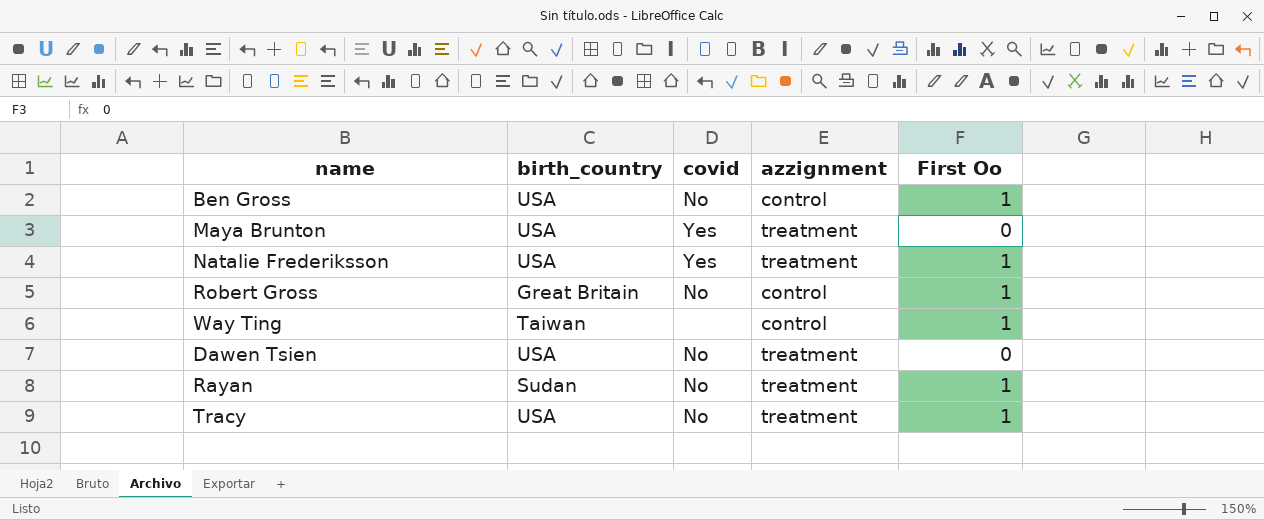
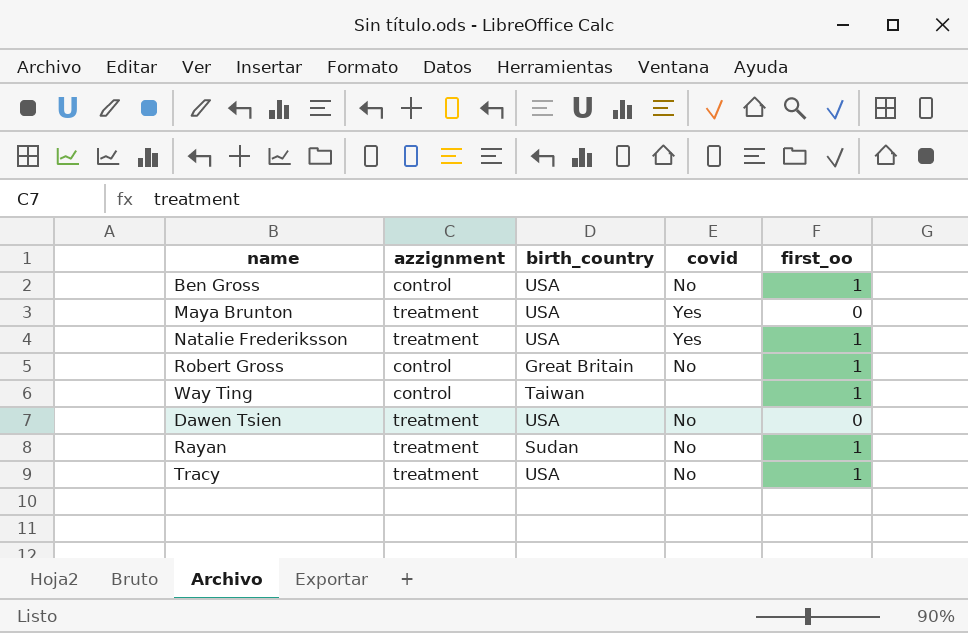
column azzignment | position: 4 -> 2
column name: First Oo -> first_oo

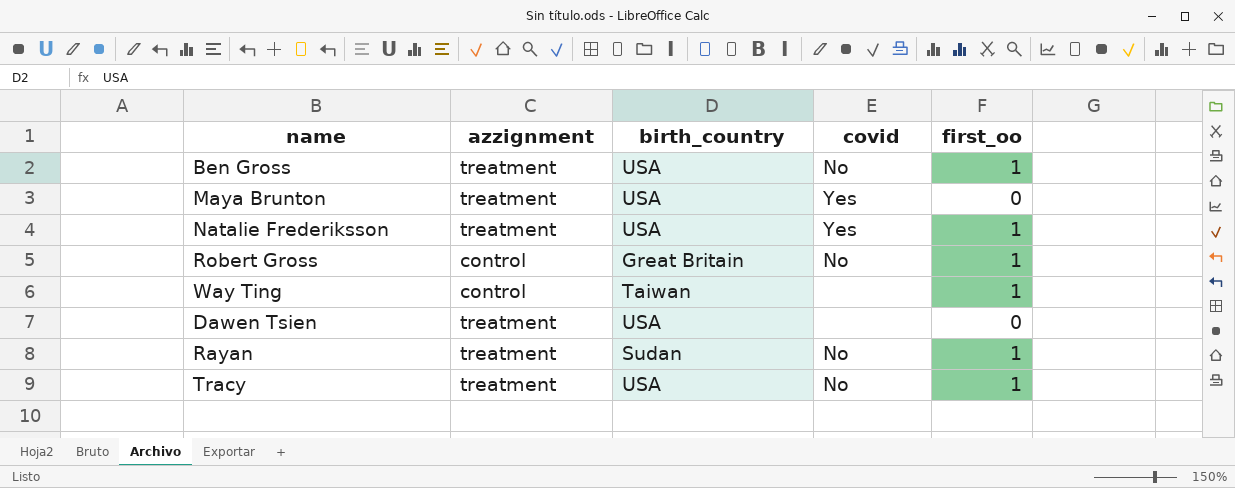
Ben Gross | azzignment: control -> treatment
Dawen Tsien | covid: No -> none

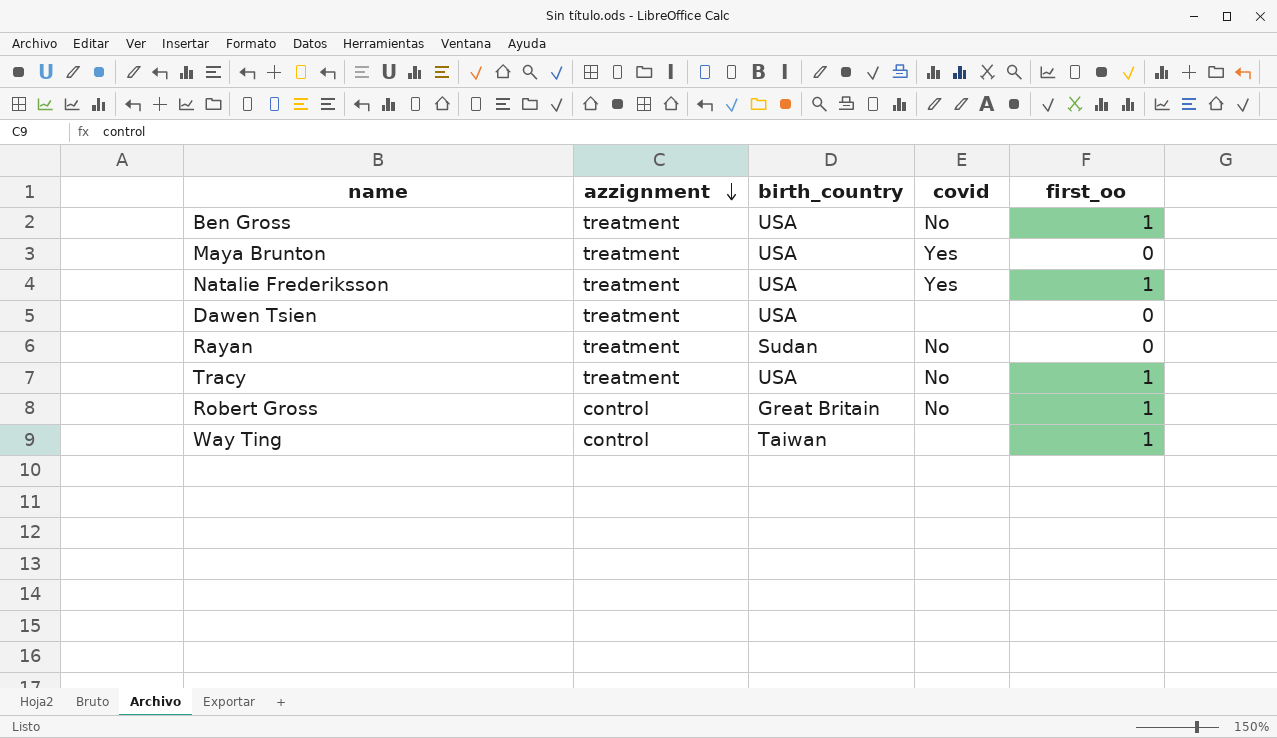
row order: none -> azzignment descending
Rayan | first_oo: 1 -> 0

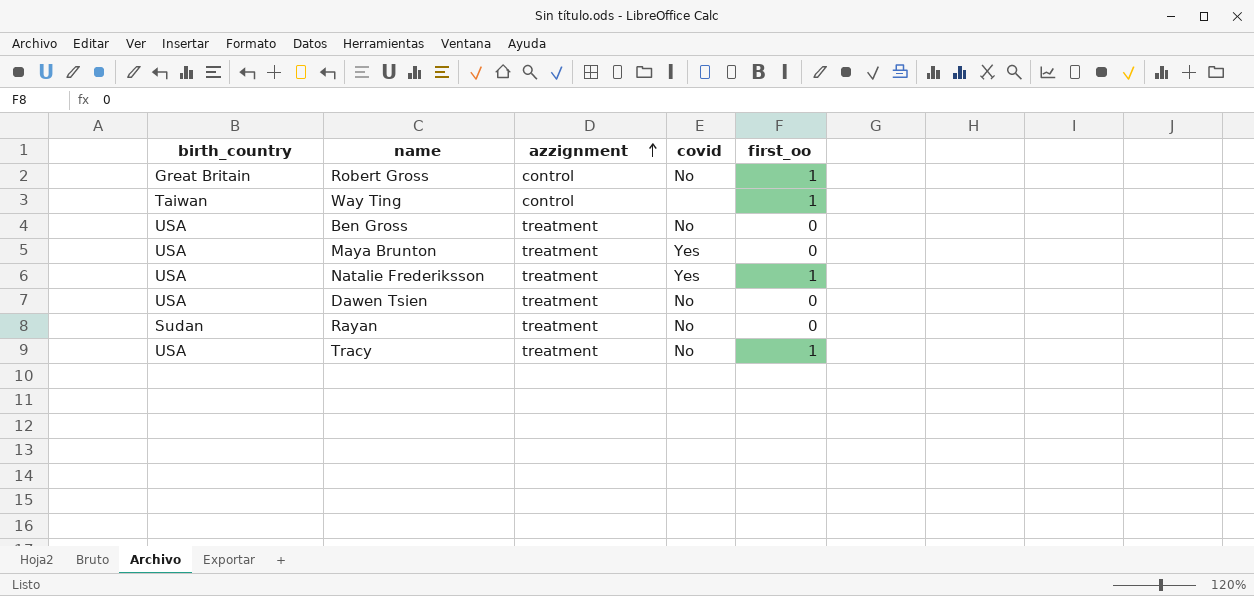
row order: azzignment descending -> azzignment ascending
column birth_country | position: 3 -> 1
Ben Gross | first_oo: 1 -> 0
Dawen Tsien | covid: none -> No

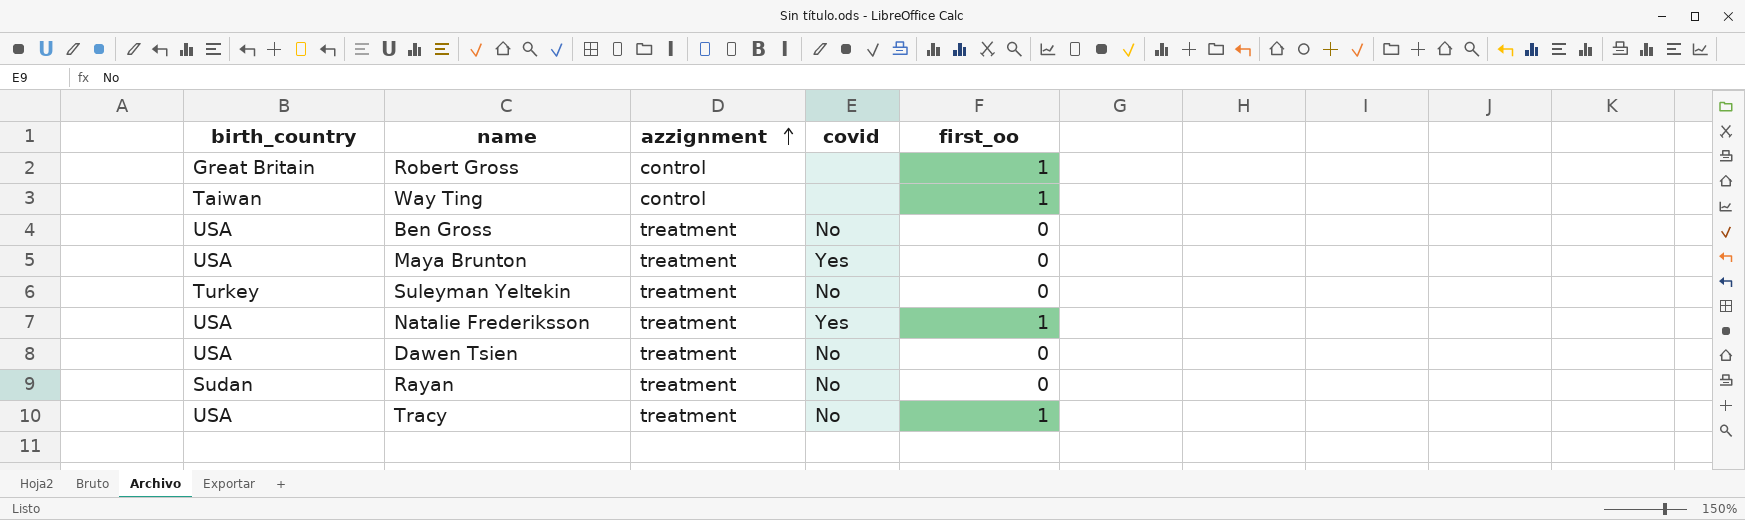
Robert Gross | covid: No -> none
row Suleyman Yeltekin: none -> Turkey | treatment | No | 0

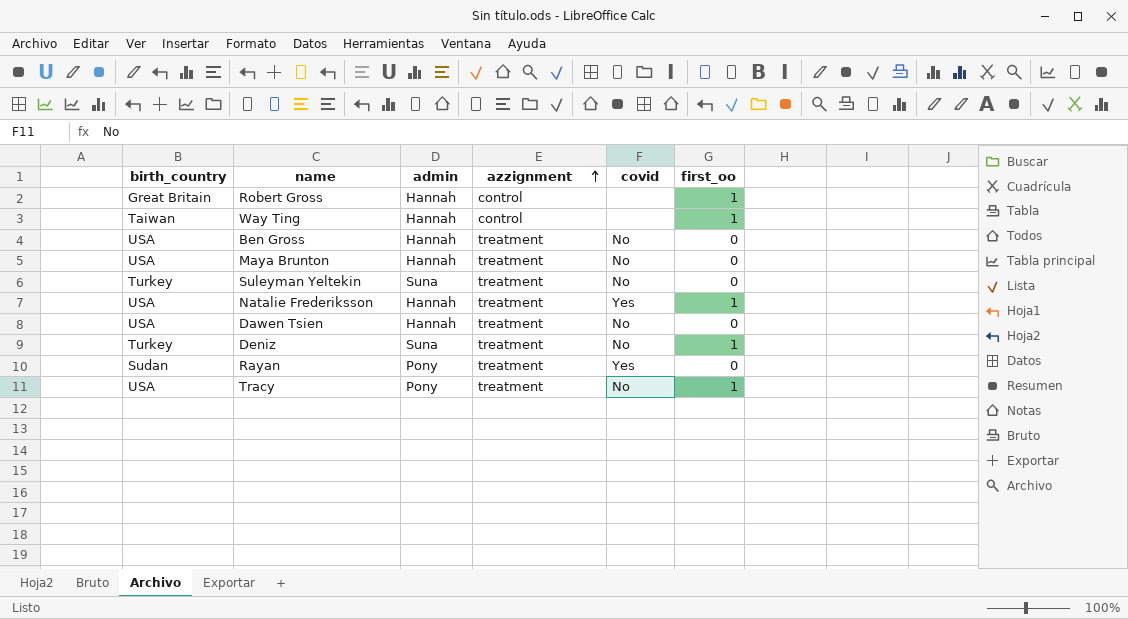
column admin | position: none -> 3
Maya Brunton | covid: Yes -> No
row Deniz: none -> Turkey | Suna | treatment | No | 1
Rayan | covid: No -> Yes

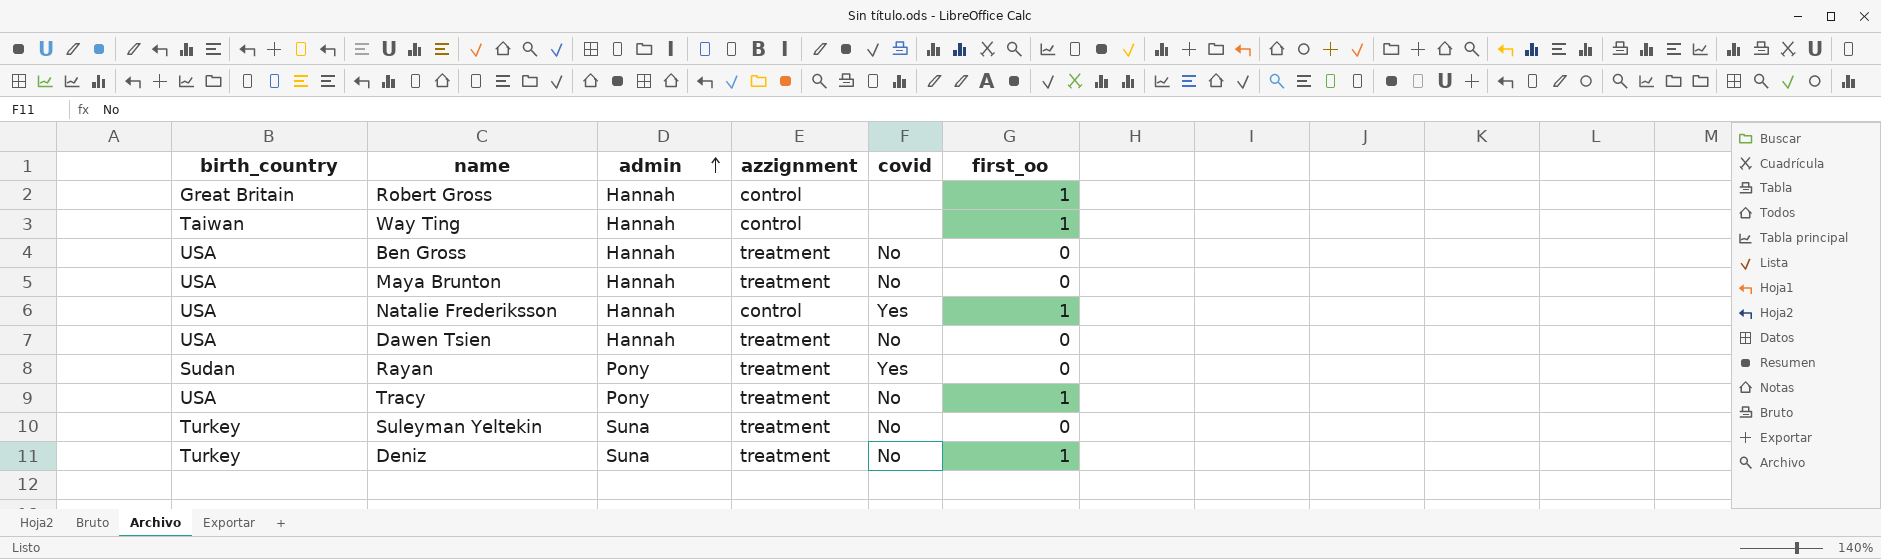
row order: azzignment ascending -> admin ascending
Natalie Frederiksson | azzignment: treatment -> control

